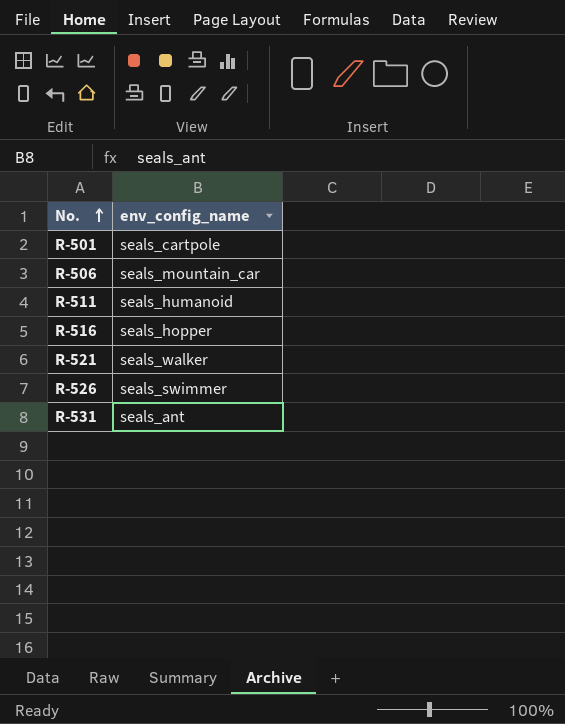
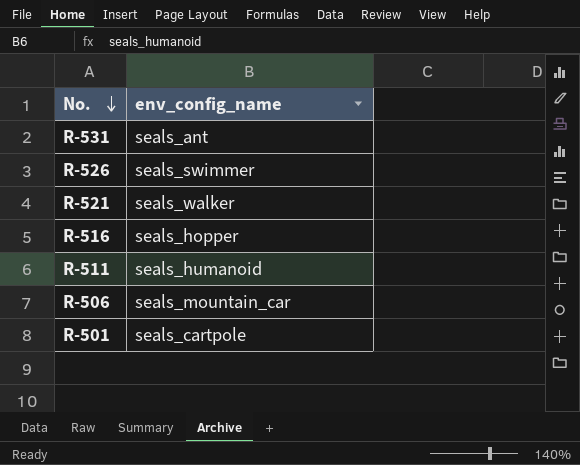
row order: No. ascending -> No. descending

